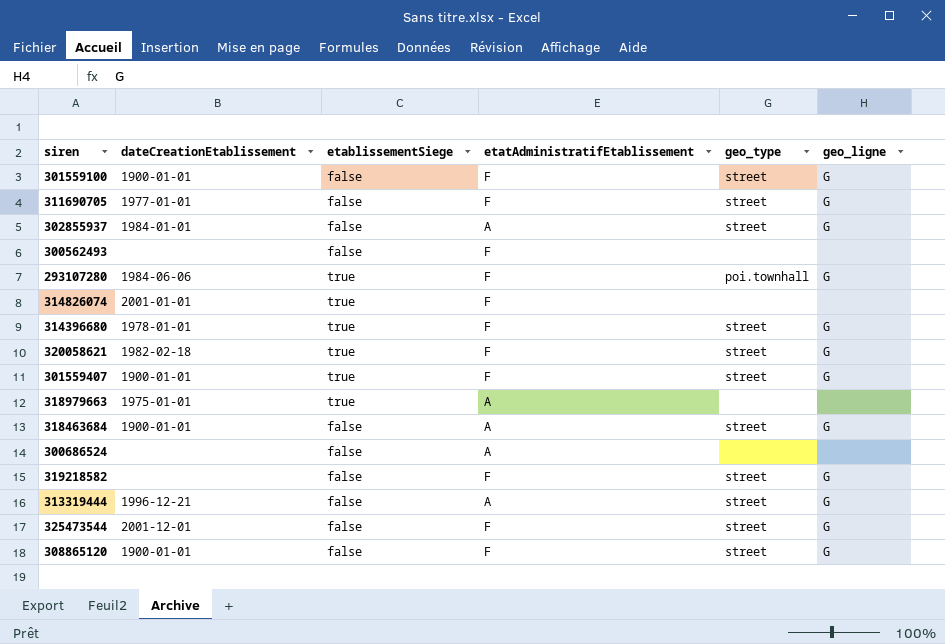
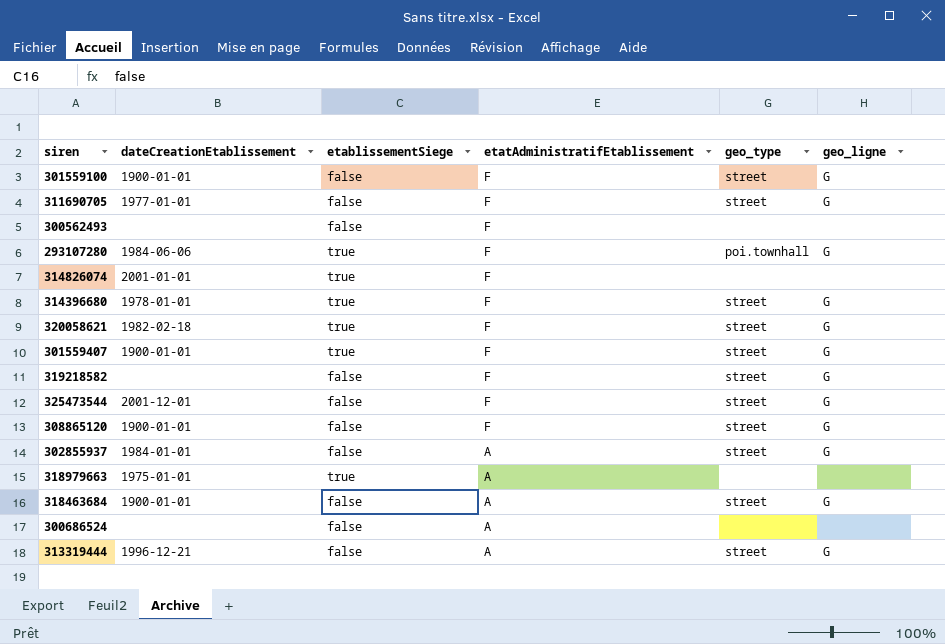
row order: none -> etatAdministratifEtablissement descending

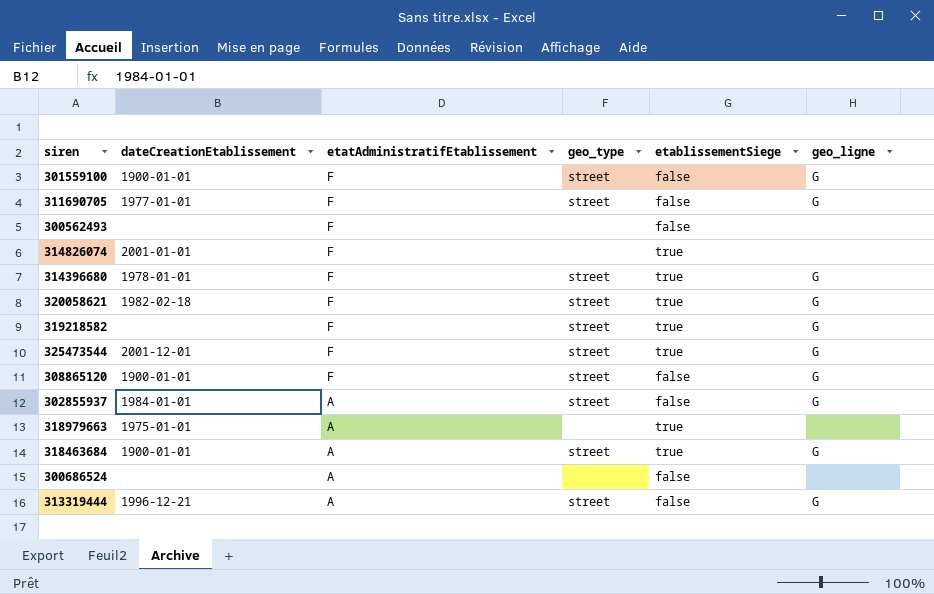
column etablissementSiege | position: 3 -> 5
row 293107280: 1984-06-06 | true | F | poi.townhall | G -> none
row 301559407: 1900-01-01 | true | F | street | G -> none
319218582 | etablissementSiege: false -> true
325473544 | etablissementSiege: false -> true
318463684 | etablissementSiege: false -> true

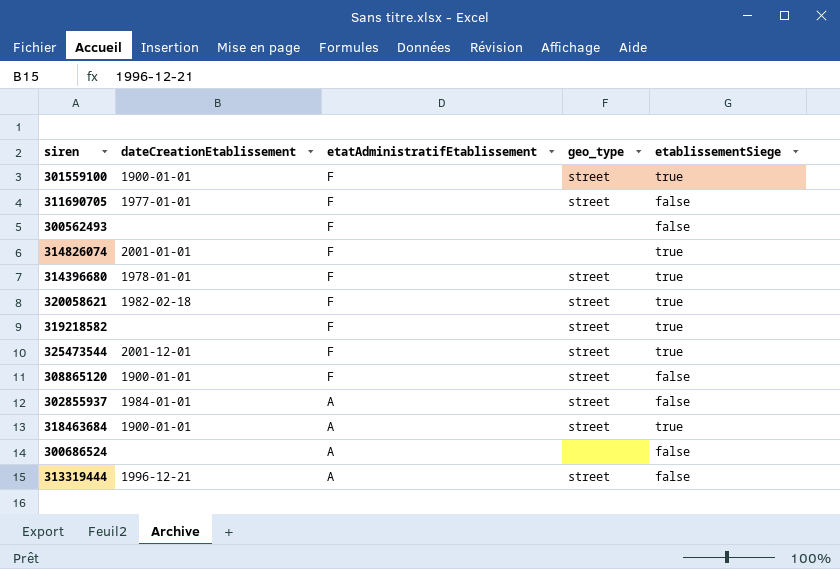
column geo_ligne | position: 6 -> none
row 318979663: 1975-01-01 | A | none | true | none -> none
301559100 | etablissementSiege: false -> true

